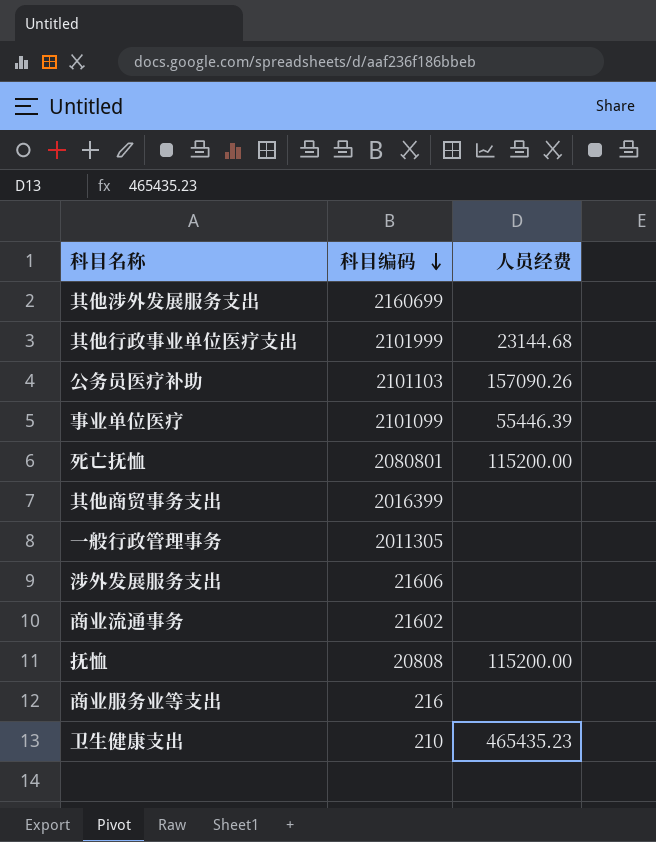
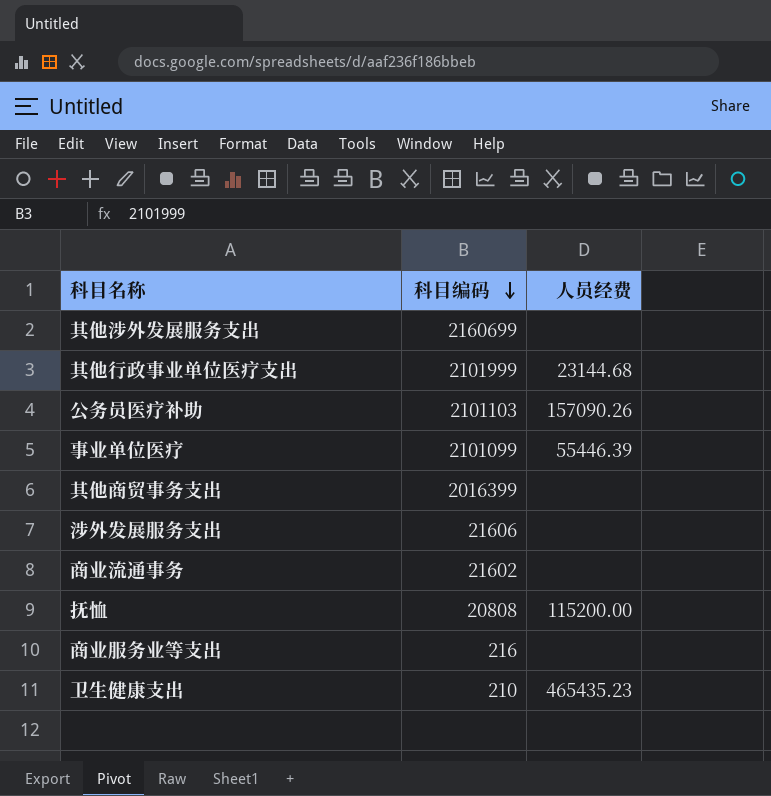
row 死亡抚恤: 2080801 | 115200.00 -> none
row 一般行政管理事务: 2011305 | none -> none

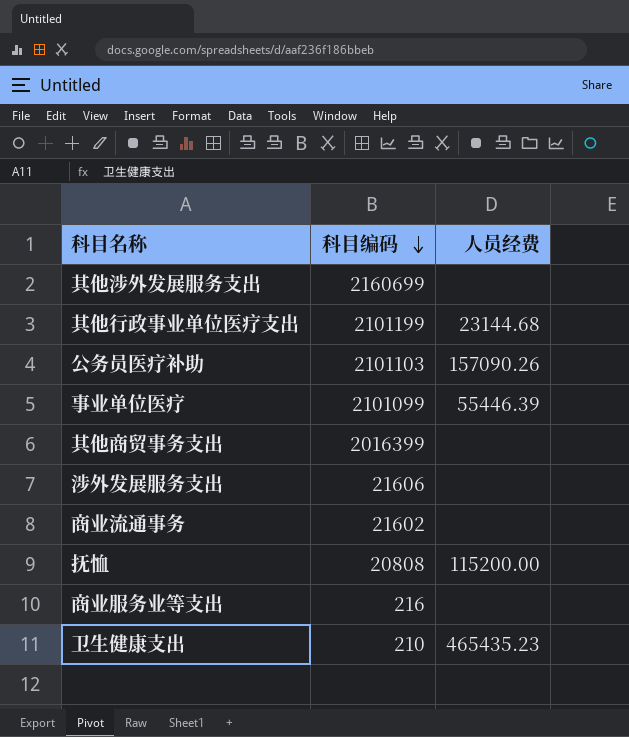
其他行政事业单位医疗支出 | 科目编码: 2101999 -> 2101199

